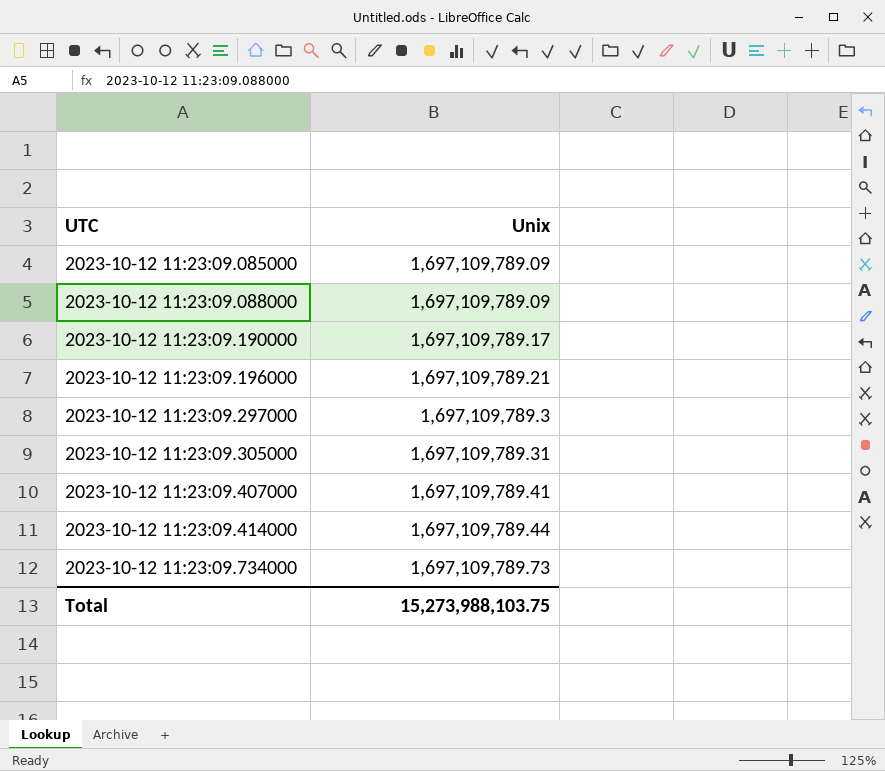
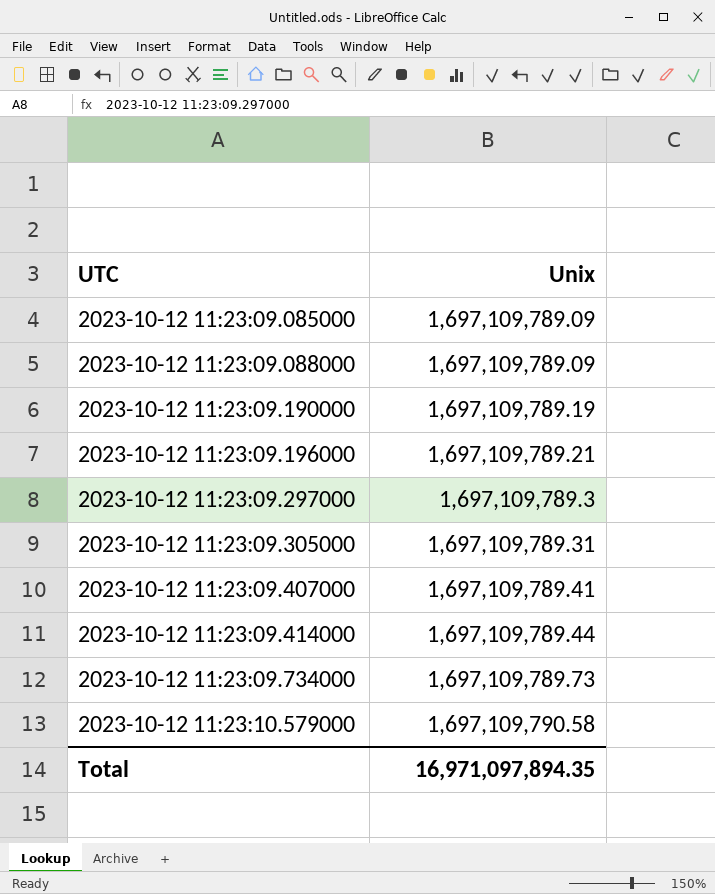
2023-10-12 11:23:09.190000 | Unix: 1,697,109,789.17 -> 1,697,109,789.19
row 2023-10-12 11:23:10.579000: none -> 1,697,109,790.58
Total | Unix: 15,273,988,103.75 -> 16,971,097,894.35

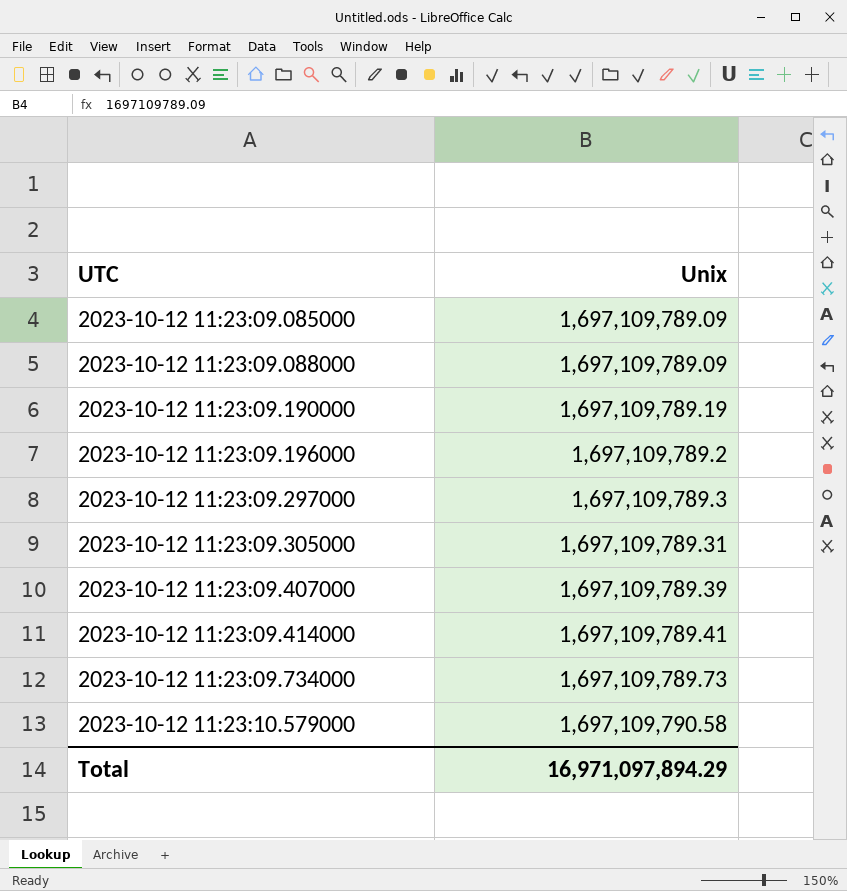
2023-10-12 11:23:09.196000 | Unix: 1,697,109,789.21 -> 1,697,109,789.2
2023-10-12 11:23:09.407000 | Unix: 1,697,109,789.41 -> 1,697,109,789.39
2023-10-12 11:23:09.414000 | Unix: 1,697,109,789.44 -> 1,697,109,789.41
Total | Unix: 16,971,097,894.35 -> 16,971,097,894.29

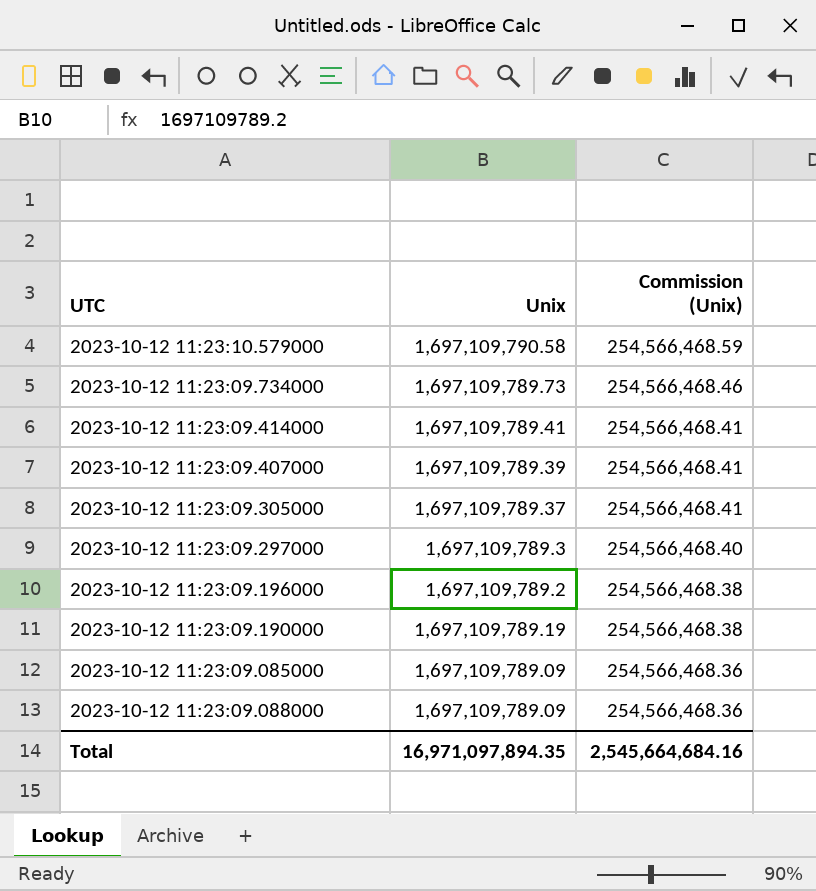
row order: UTC ascending -> Unix descending
column Commission (Unix) | formula: none -> [Unix] * 0.15
2023-10-12 11:23:09.305000 | Unix: 1,697,109,789.31 -> 1,697,109,789.37
Total | Unix: 16,971,097,894.29 -> 16,971,097,894.35

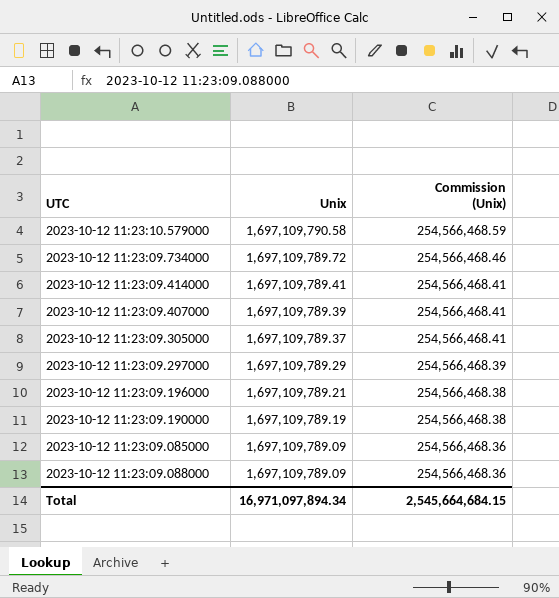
2023-10-12 11:23:09.734000 | Unix: 1,697,109,789.73 -> 1,697,109,789.72
2023-10-12 11:23:09.297000 | Unix: 1,697,109,789.3 -> 1,697,109,789.29
2023-10-12 11:23:09.297000 | Commission (Unix): 254,566,468.40 -> 254,566,468.39
2023-10-12 11:23:09.196000 | Unix: 1,697,109,789.2 -> 1,697,109,789.21
Total | Unix: 16,971,097,894.35 -> 16,971,097,894.34
Total | Commission (Unix): 2,545,664,684.16 -> 2,545,664,684.15

